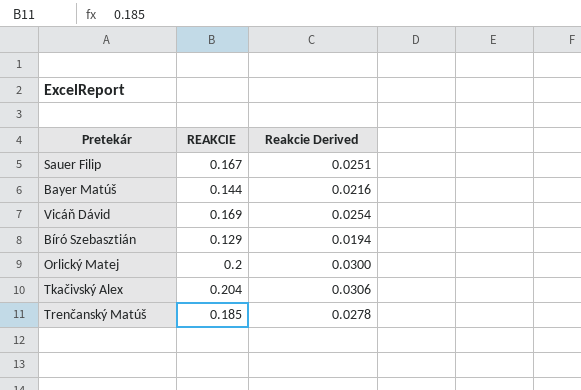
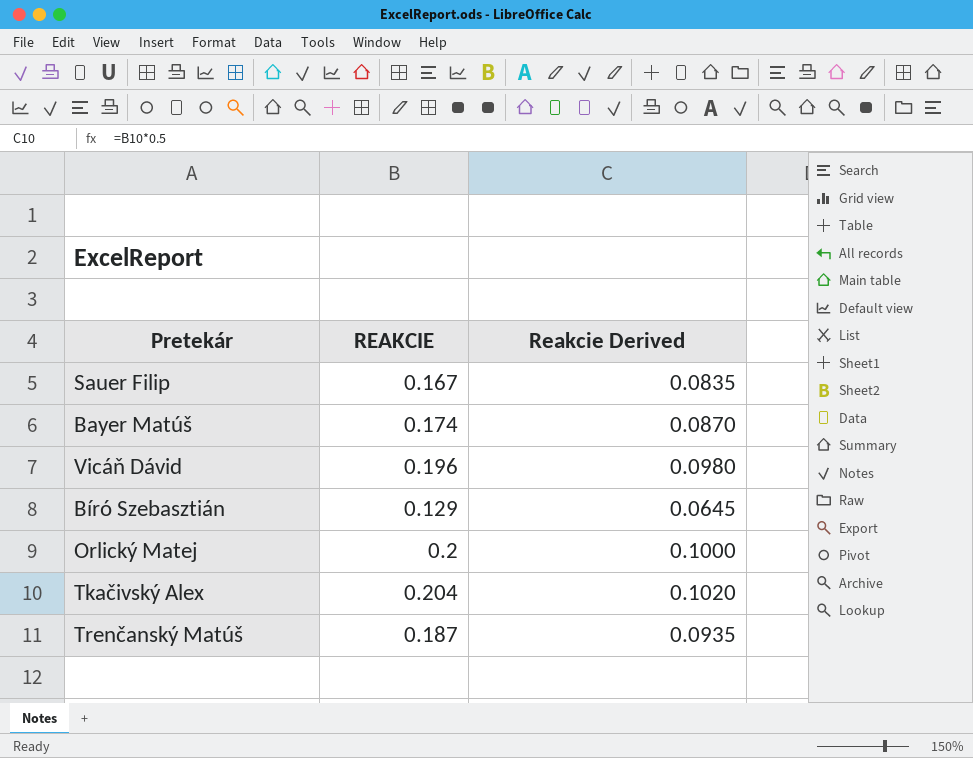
column Reakcie Derived | formula: [REAKCIE] * 0.15 -> [REAKCIE] * 0.5
Bayer Matúš | REAKCIE: 0.144 -> 0.174
Vicáň Dávid | REAKCIE: 0.169 -> 0.196
Trenčanský Matúš | REAKCIE: 0.185 -> 0.187

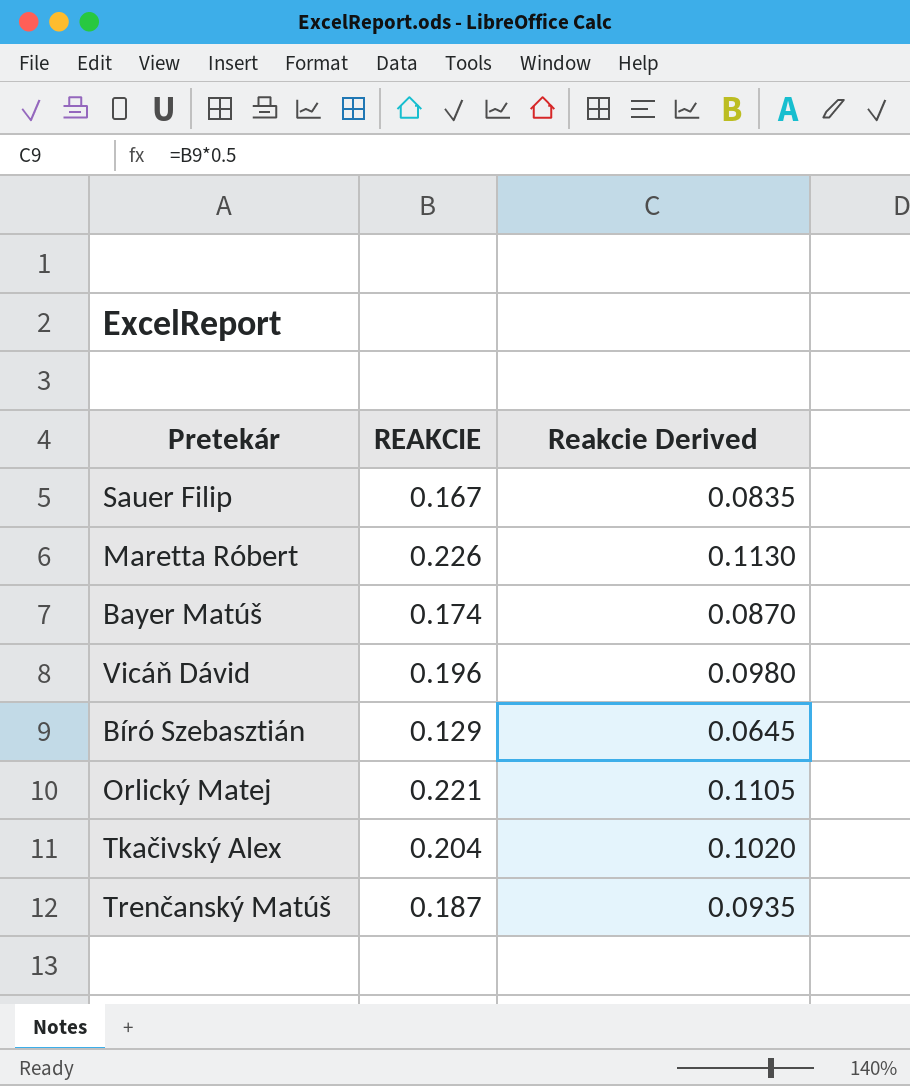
row Maretta Róbert: none -> 0.226 | 0.1130
Orlický Matej | REAKCIE: 0.2 -> 0.221
Orlický Matej | Reakcie Derived: 0.1000 -> 0.1105

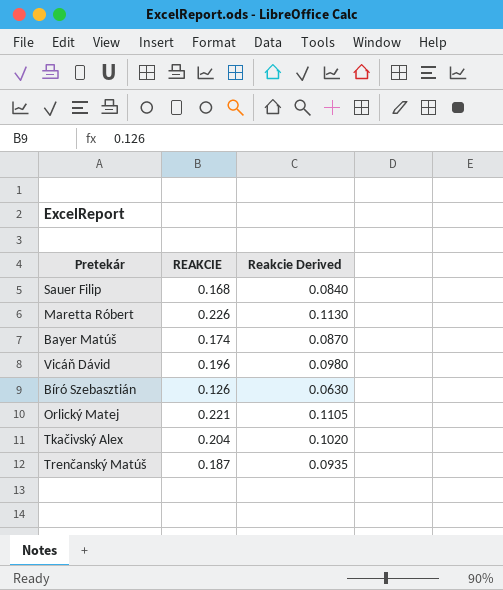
Sauer Filip | REAKCIE: 0.167 -> 0.168
Sauer Filip | Reakcie Derived: 0.0835 -> 0.0840
Bíró Szebasztián | REAKCIE: 0.129 -> 0.126
Bíró Szebasztián | Reakcie Derived: 0.0645 -> 0.0630

